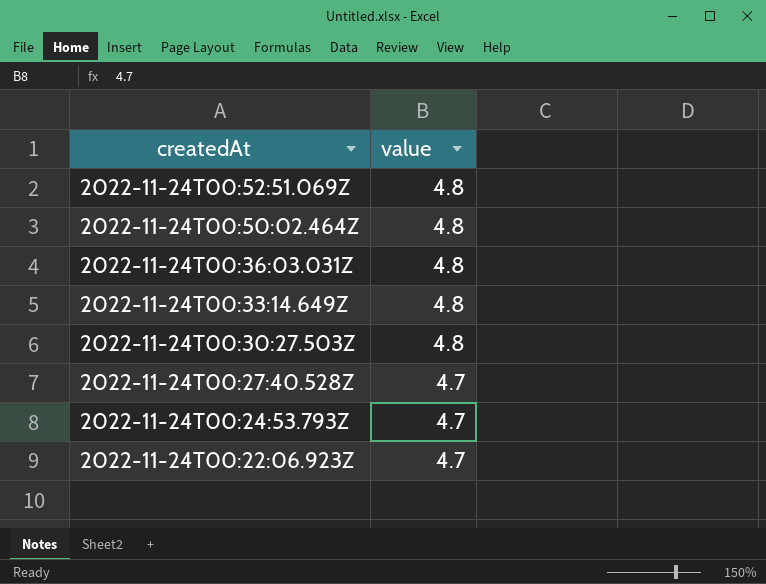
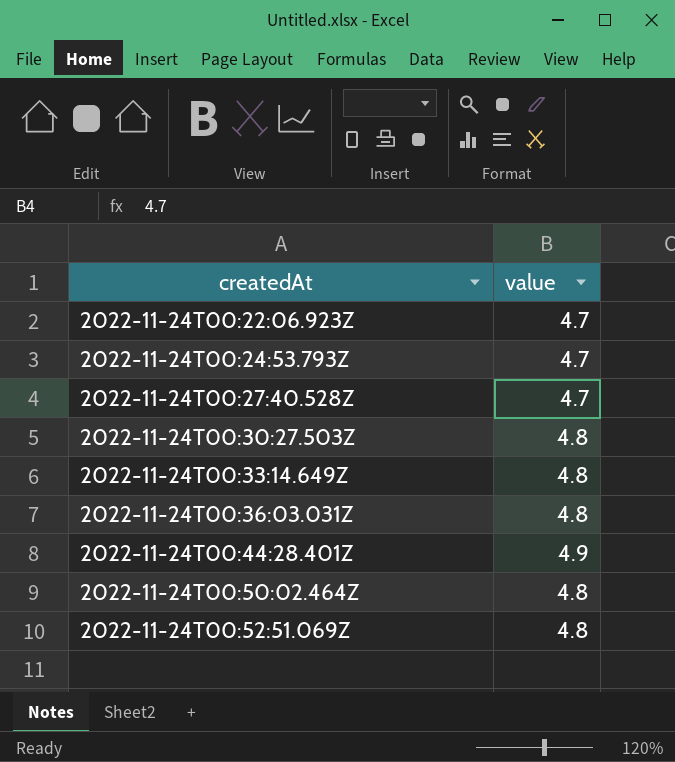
row order: createdAt descending -> createdAt ascending
row 2022-11-24T00:44:28.401Z: none -> 4.9

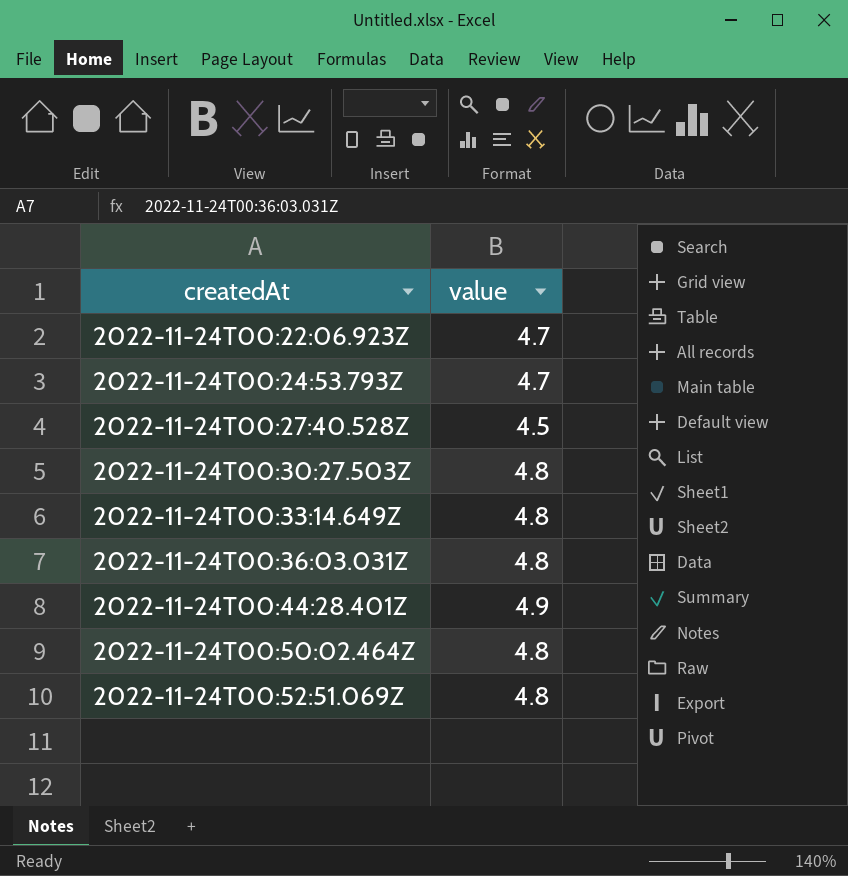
2022-11-24T00:27:40.528Z | value: 4.7 -> 4.5

